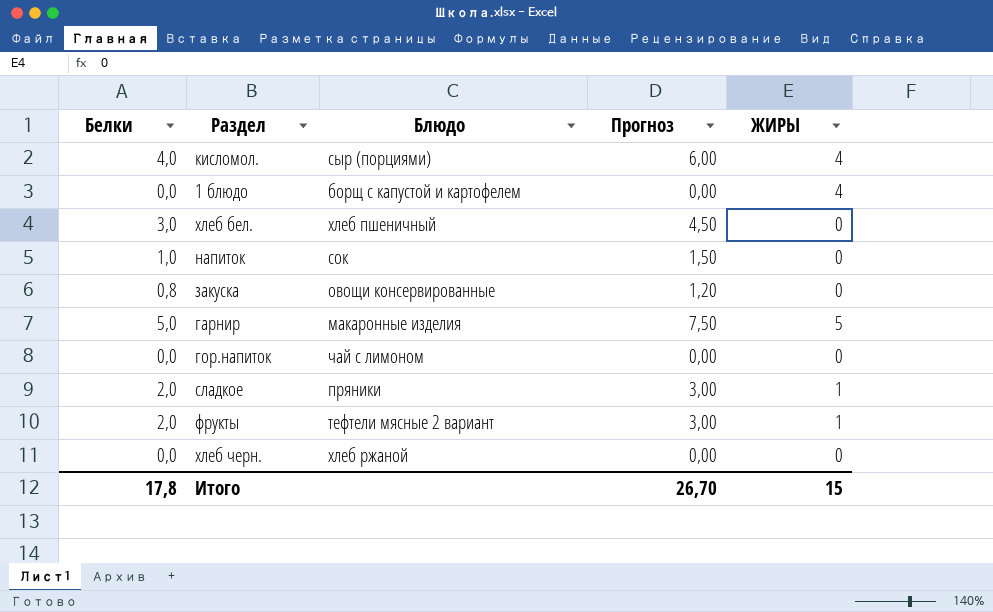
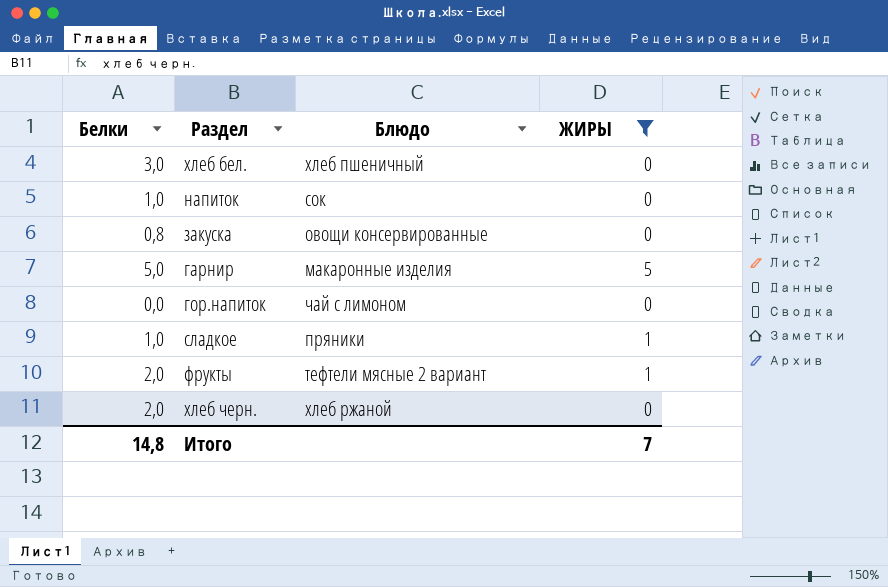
filter: none -> ЖИРЫ != 4
column Прогноз | formula: [Белки] * 1,5 -> none
сладкое | Белки: 2,0 -> 1,0
хлеб черн. | Белки: 0,0 -> 2,0
Итого | Белки: 17,8 -> 14,8
Итого | ЖИРЫ: 15 -> 7

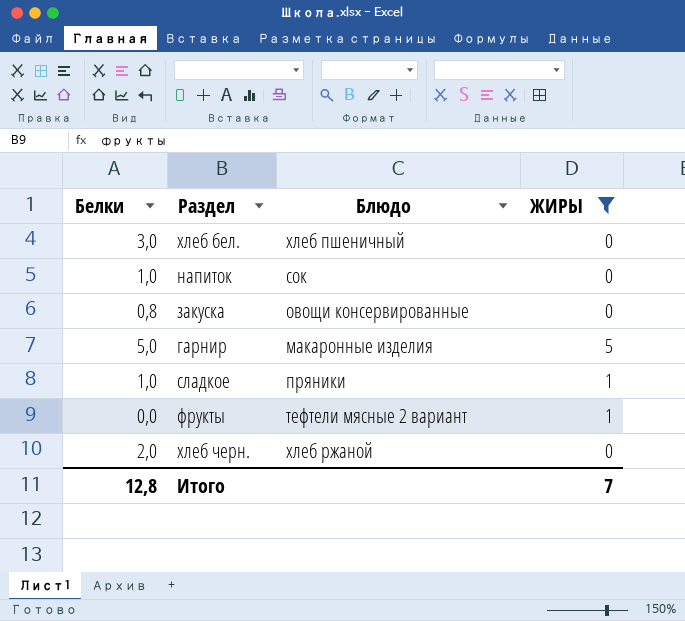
row гор.напиток: 0,0 | чай с лимоном | 0 -> none
фрукты | Белки: 2,0 -> 0,0
Итого | Белки: 14,8 -> 12,8

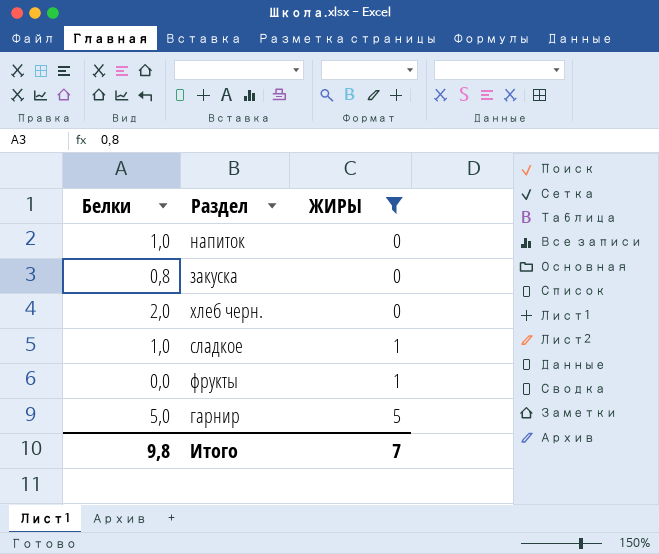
row order: none -> ЖИРЫ ascending
column Блюдо | position: 3 -> none
row хлеб бел.: 3,0 | хлеб пшеничный | 0 -> none
Итого | Белки: 12,8 -> 9,8

